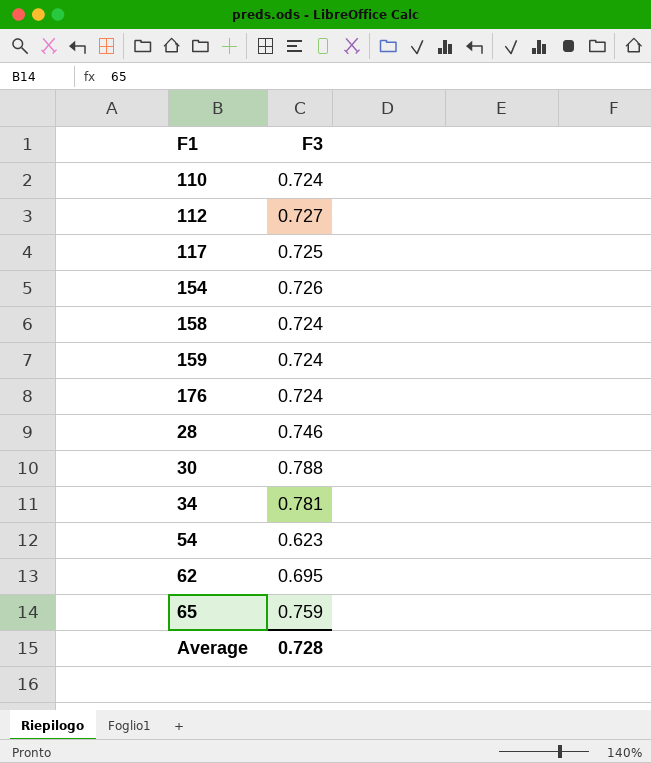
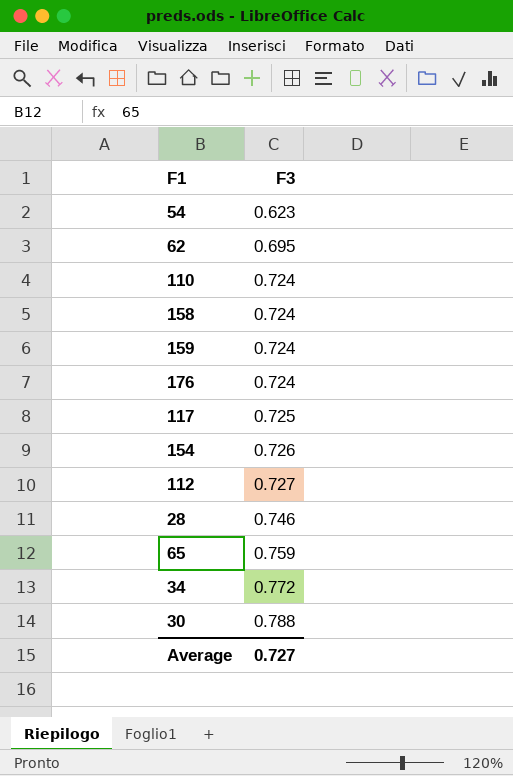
row order: none -> F3 ascending
34 | F3: 0.781 -> 0.772
Average | F3: 0.728 -> 0.727

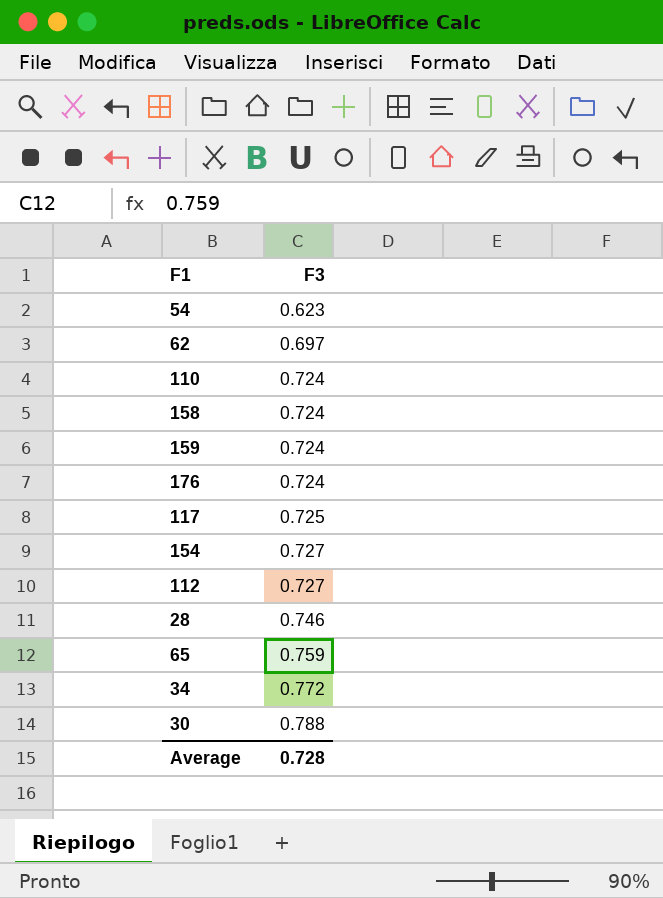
62 | F3: 0.695 -> 0.697
154 | F3: 0.726 -> 0.727
Average | F3: 0.727 -> 0.728

